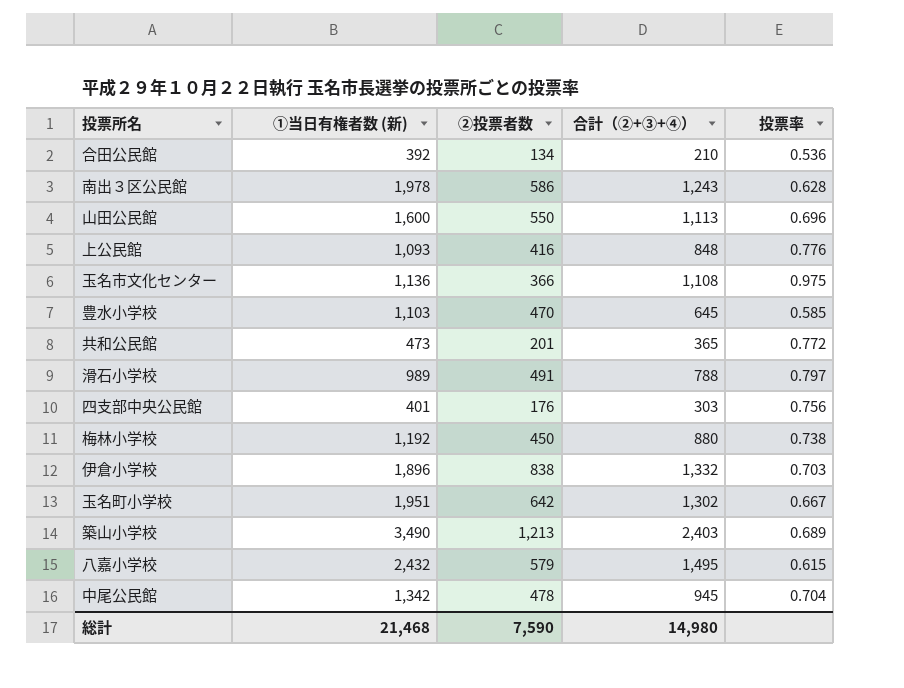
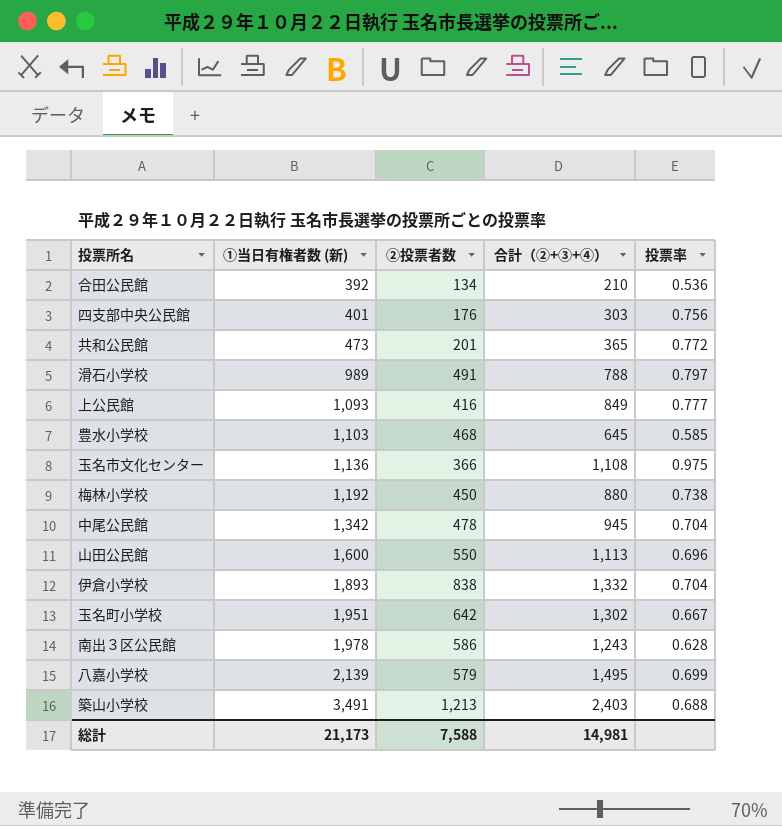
row order: none -> ①当日有権者数 (新) ascending
上公民館 | 合計（②+③+④）: 848 -> 849
上公民館 | 投票率: 0.776 -> 0.777
豊水小学校 | ②投票者数: 470 -> 468
伊倉小学校 | ①当日有権者数 (新): 1,896 -> 1,893
伊倉小学校 | 投票率: 0.703 -> 0.704
八嘉小学校 | ①当日有権者数 (新): 2,432 -> 2,139
八嘉小学校 | 投票率: 0.615 -> 0.699
築山小学校 | ①当日有権者数 (新): 3,490 -> 3,491
築山小学校 | 投票率: 0.689 -> 0.688
総計 | ①当日有権者数 (新): 21,468 -> 21,173
総計 | ②投票者数: 7,590 -> 7,588
総計 | 合計（②+③+④）: 14,980 -> 14,981

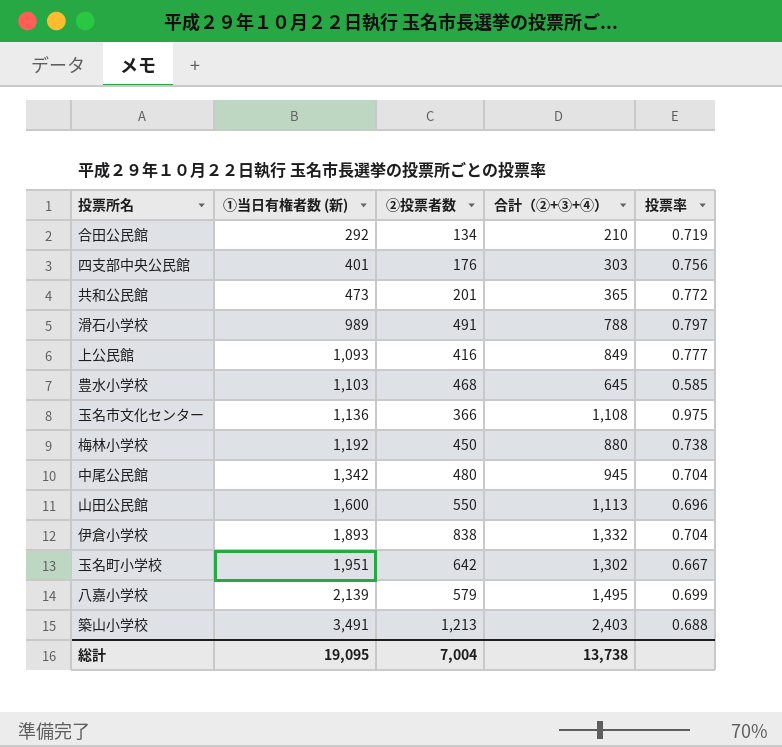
row 南出３区公民館: 1,978 | 586 | 1,243 | 0.628 -> none
合田公民館 | ①当日有権者数 (新): 392 -> 292
合田公民館 | 投票率: 0.536 -> 0.719
中尾公民館 | ②投票者数: 478 -> 480
総計 | ①当日有権者数 (新): 21,173 -> 19,095
総計 | ②投票者数: 7,588 -> 7,004
総計 | 合計（②+③+④）: 14,981 -> 13,738

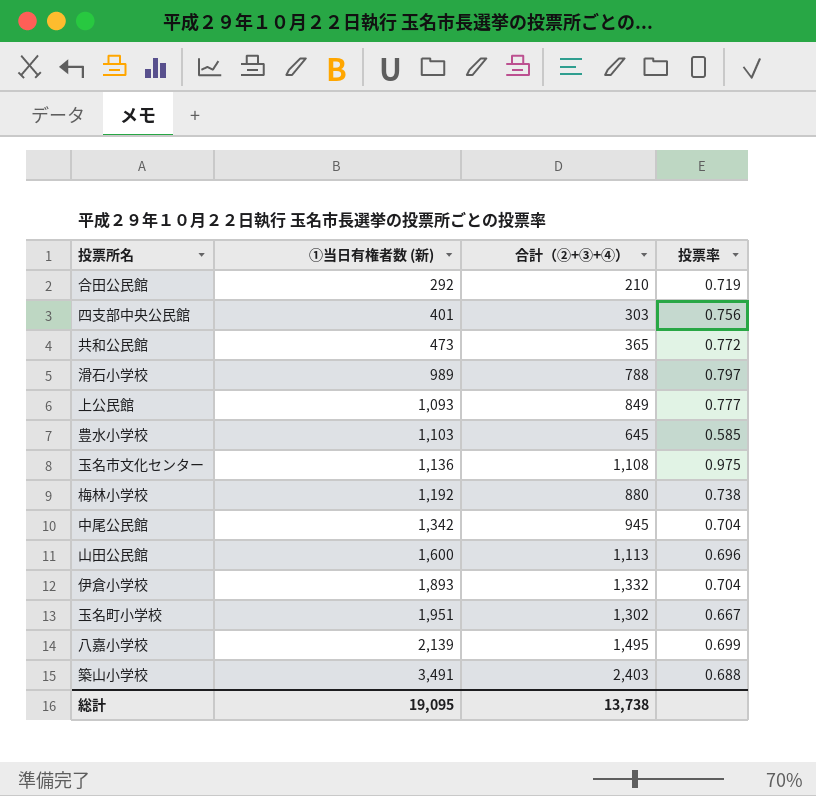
column ②投票者数 | position: 3 -> none

